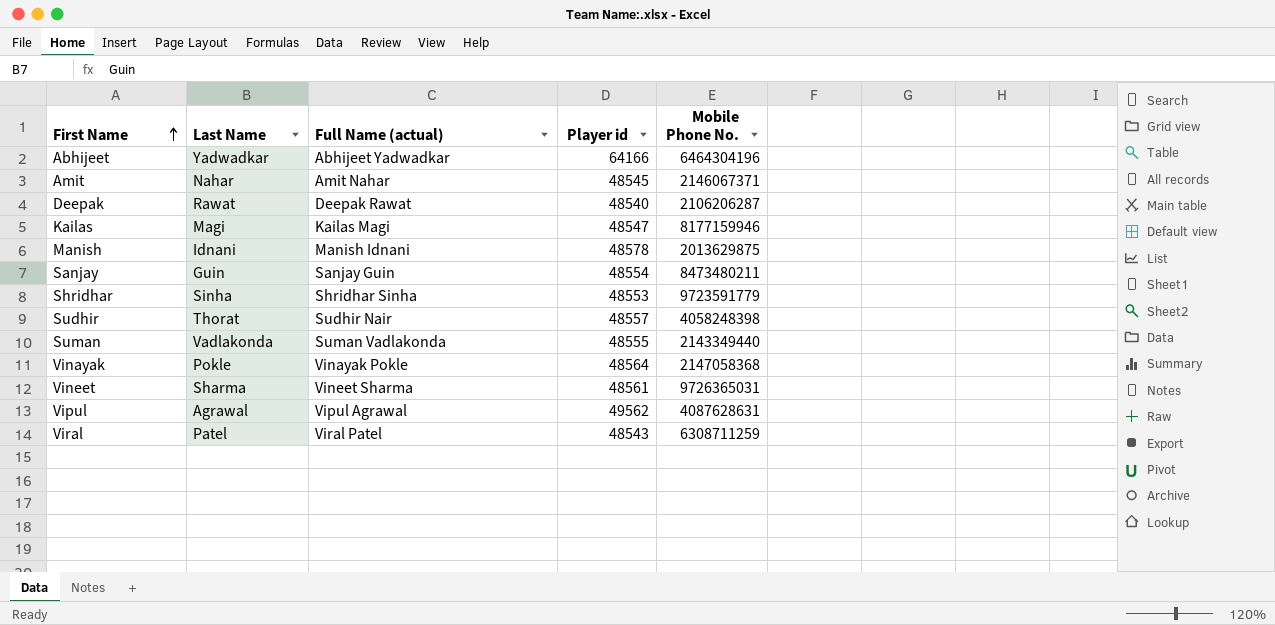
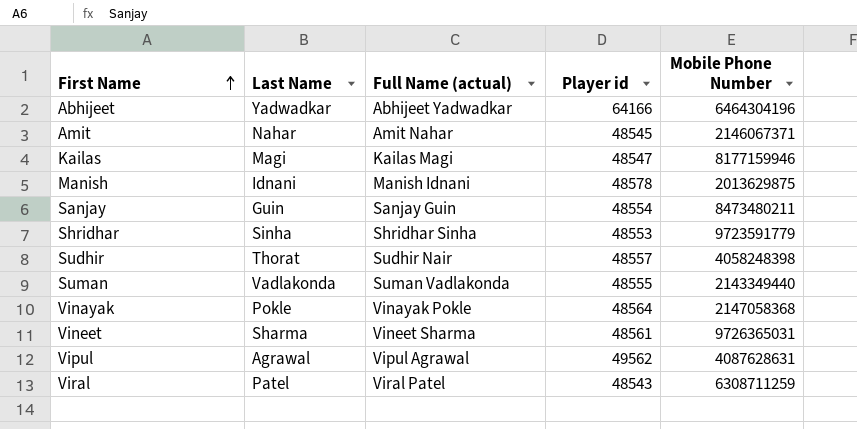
column name: Mobile Phone No. -> Mobile Phone Number
row Deepak: Rawat | Deepak Rawat | 48540 | 2106206287 -> none

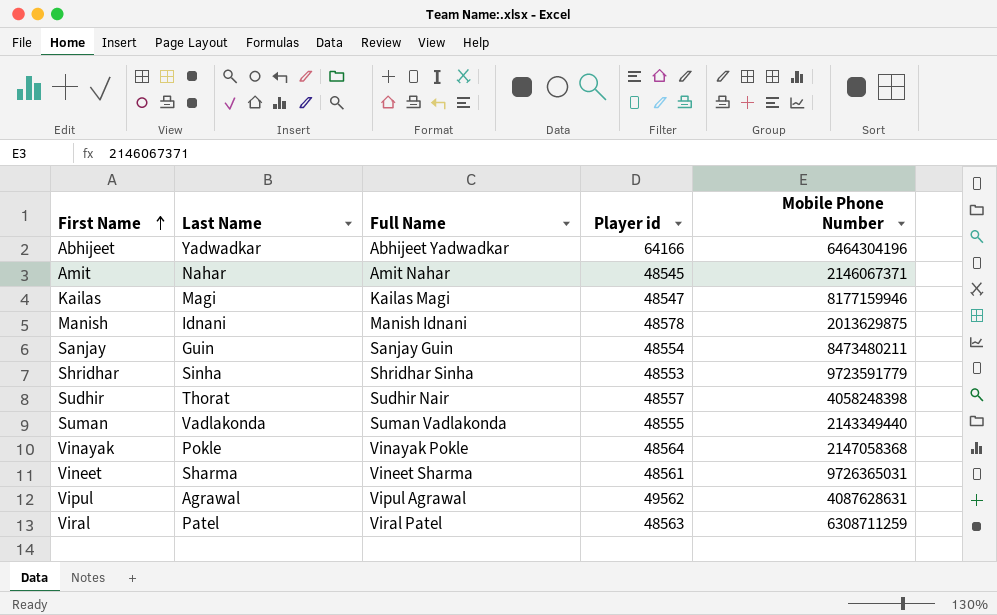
column name: Full Name (actual) -> Full Name
Viral | Player id: 48543 -> 48563

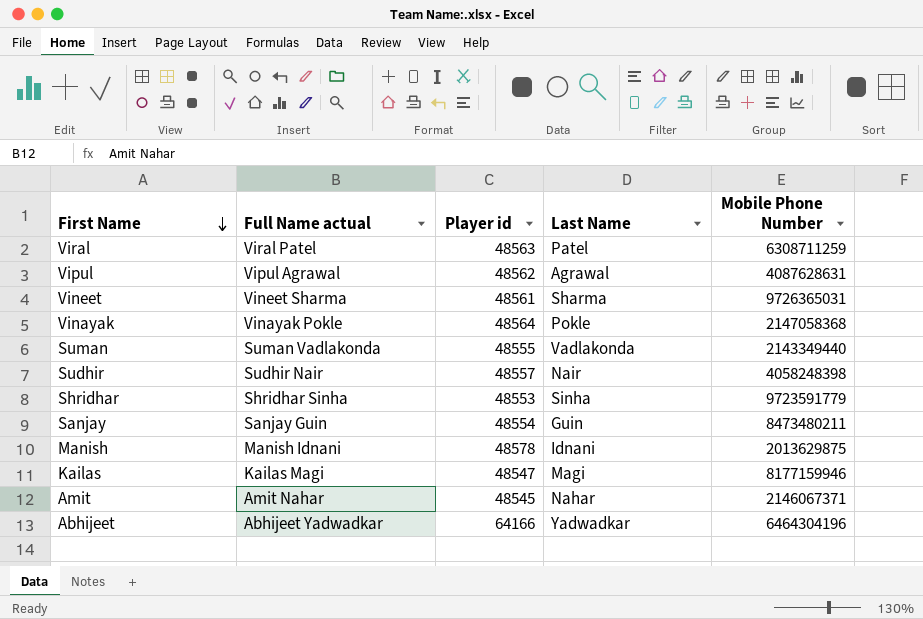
row order: First Name ascending -> First Name descending
column name: Full Name -> Full Name actual
column Last Name | position: 2 -> 4
Vipul | Player id: 49562 -> 48562
Sudhir | Last Name: Thorat -> Nair

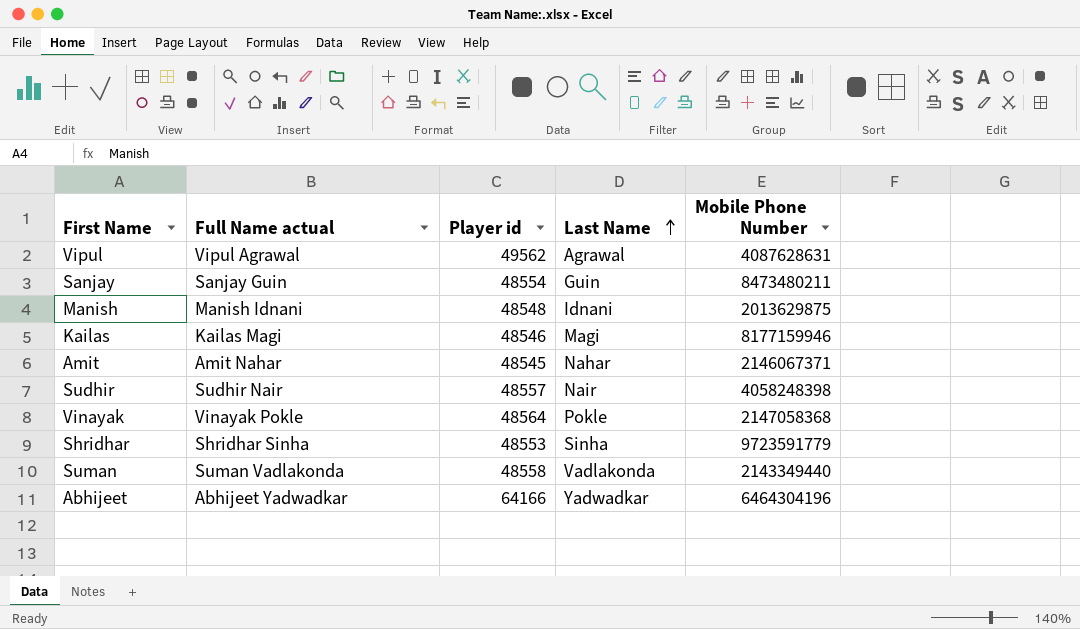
row order: First Name descending -> Last Name ascending
row Viral: Viral Patel | 48563 | Patel | 6308711259 -> none
row Vineet: Vineet Sharma | 48561 | Sharma | 9726365031 -> none
Vipul | Player id: 48562 -> 49562
Manish | Player id: 48578 -> 48548
Kailas | Player id: 48547 -> 48546
Suman | Player id: 48555 -> 48558

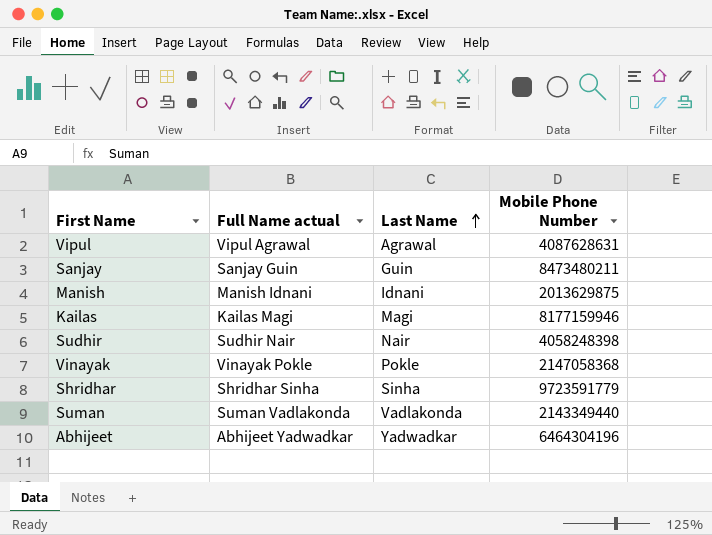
column Player id | position: 3 -> none
row Amit: Amit Nahar | 48545 | Nahar | 2146067371 -> none

